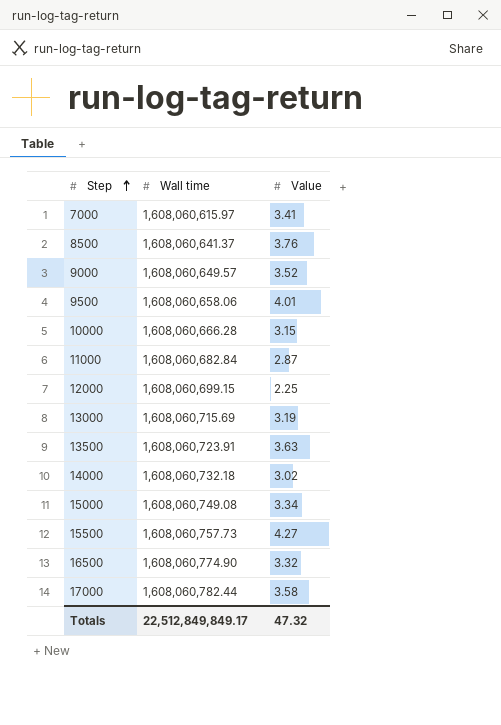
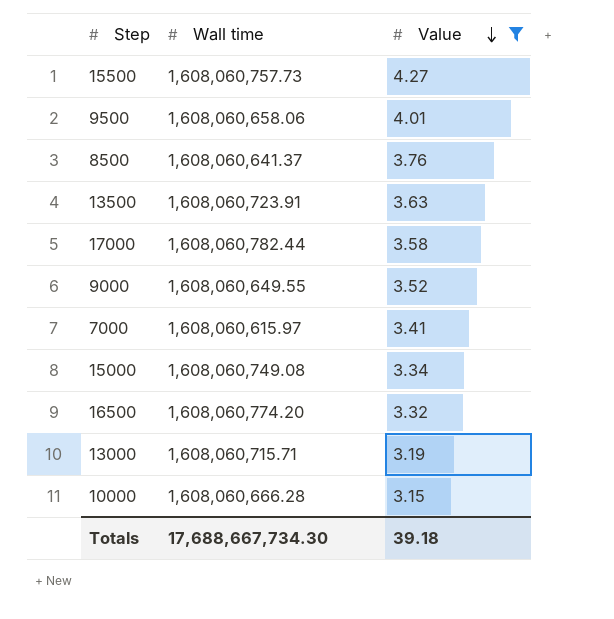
filter: none -> Value >= 3.15
row order: Step ascending -> Value descending
9000 | Wall time: 1,608,060,649.57 -> 1,608,060,649.55
16500 | Wall time: 1,608,060,774.90 -> 1,608,060,774.20
13000 | Wall time: 1,608,060,715.69 -> 1,608,060,715.71
Totals | Wall time: 22,512,849,849.17 -> 17,688,667,734.30
Totals | Value: 47.32 -> 39.18

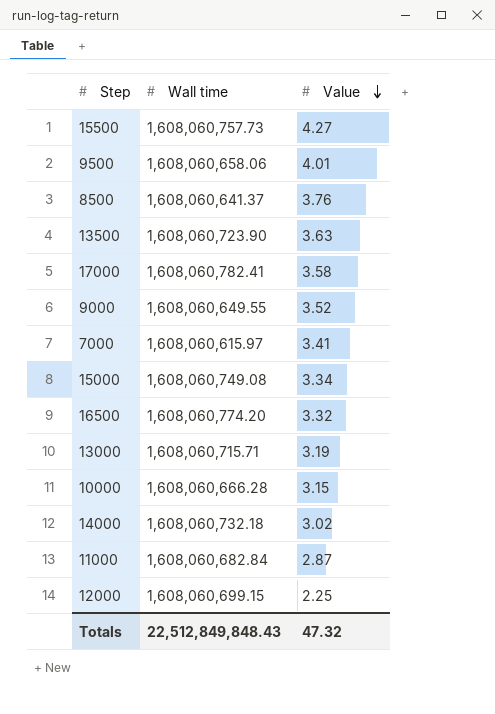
filter: Value >= 3.15 -> none
13500 | Wall time: 1,608,060,723.91 -> 1,608,060,723.90
17000 | Wall time: 1,608,060,782.44 -> 1,608,060,782.41
Totals | Wall time: 17,688,667,734.30 -> 22,512,849,848.43
Totals | Value: 39.18 -> 47.32

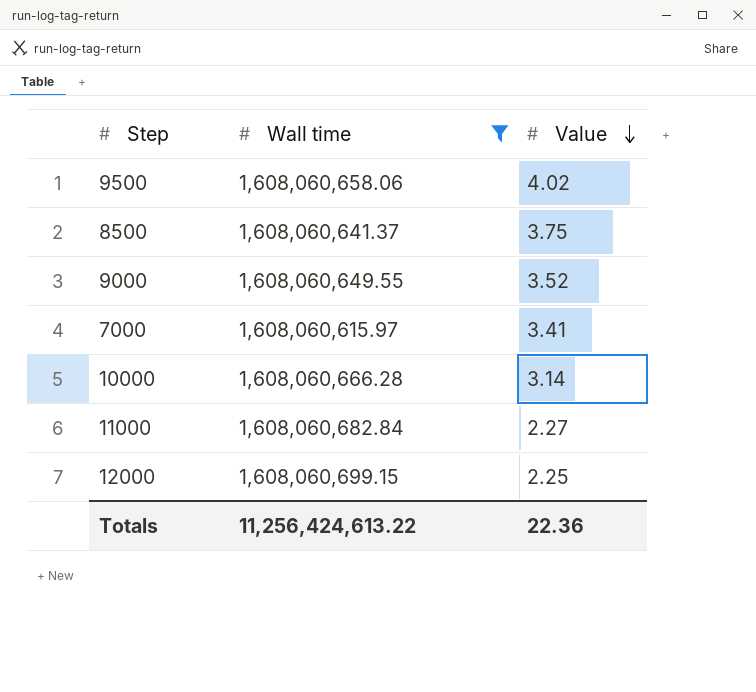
filter: none -> Wall time <= 1,608,060,699.15
9500 | Value: 4.01 -> 4.02
8500 | Value: 3.76 -> 3.75
10000 | Value: 3.15 -> 3.14
11000 | Value: 2.87 -> 2.27
Totals | Wall time: 22,512,849,848.43 -> 11,256,424,613.22
Totals | Value: 47.32 -> 22.36

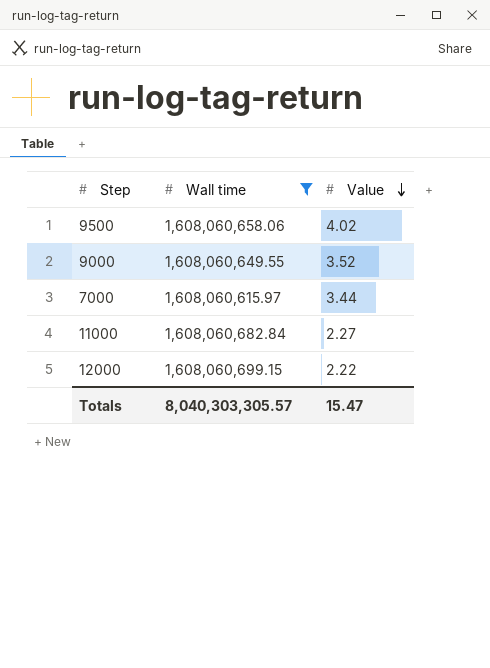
row 8500: 1,608,060,641.37 | 3.75 -> none
row 10000: 1,608,060,666.28 | 3.14 -> none
7000 | Value: 3.41 -> 3.44
12000 | Value: 2.25 -> 2.22
Totals | Wall time: 11,256,424,613.22 -> 8,040,303,305.57
Totals | Value: 22.36 -> 15.47

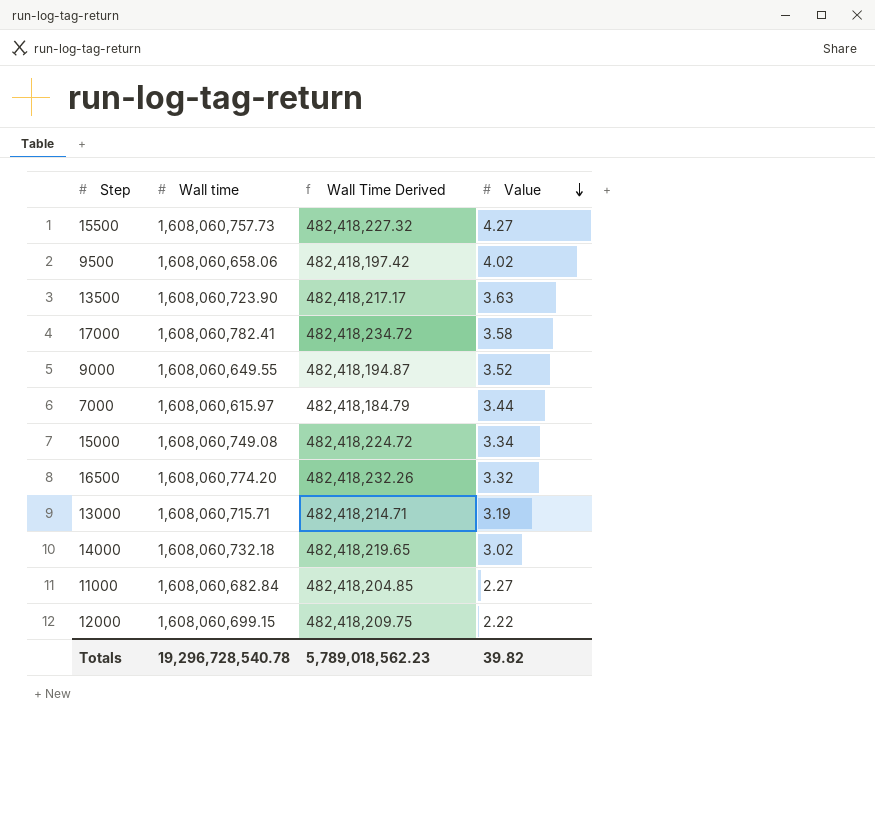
filter: Wall time <= 1,608,060,699.15 -> none
column Wall Time Derived | formula: none -> [Wall time] * 0.3
Totals | Wall time: 8,040,303,305.57 -> 19,296,728,540.78
Totals | Value: 15.47 -> 39.82

